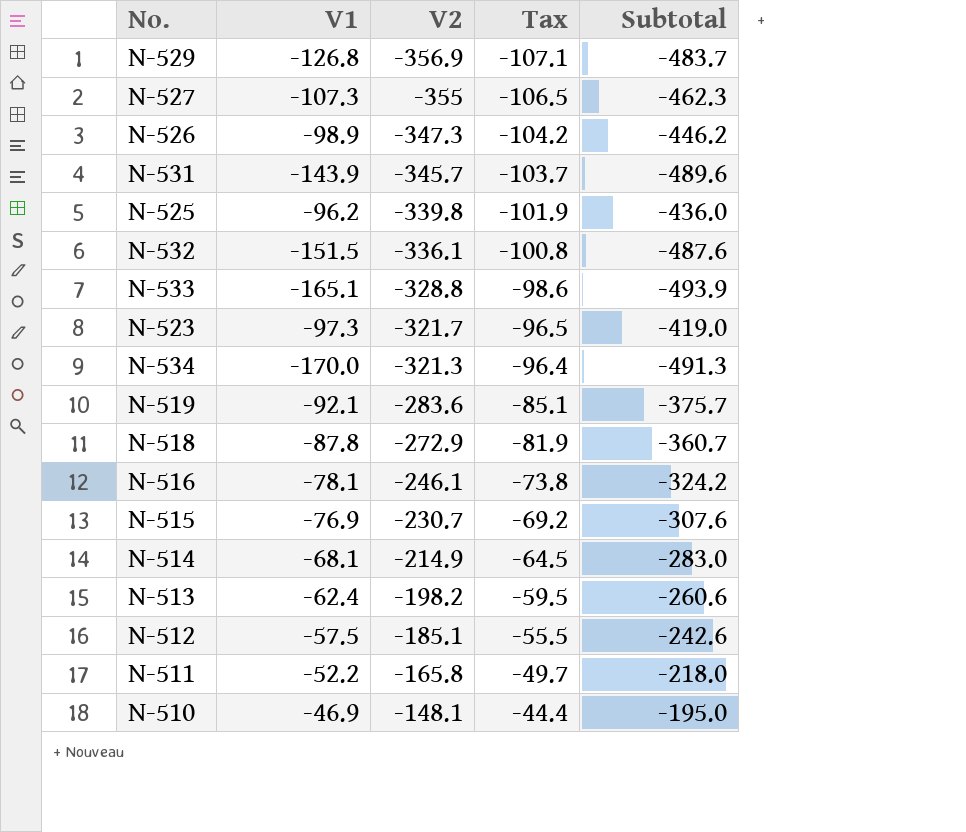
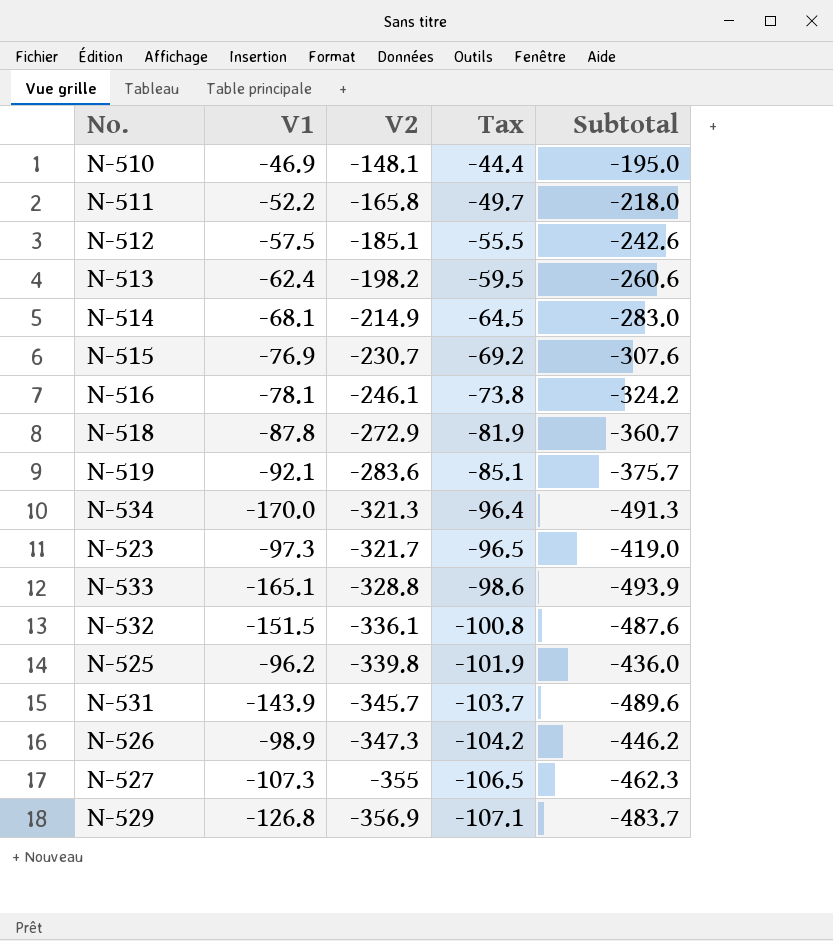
row order: V2 ascending -> V2 descending

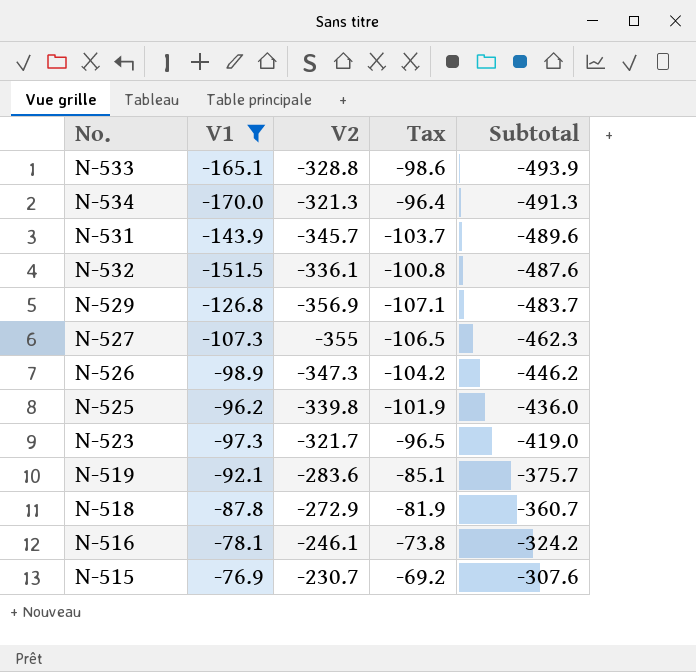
filter: none -> V1 <= -76.9
row order: V2 descending -> Subtotal ascending

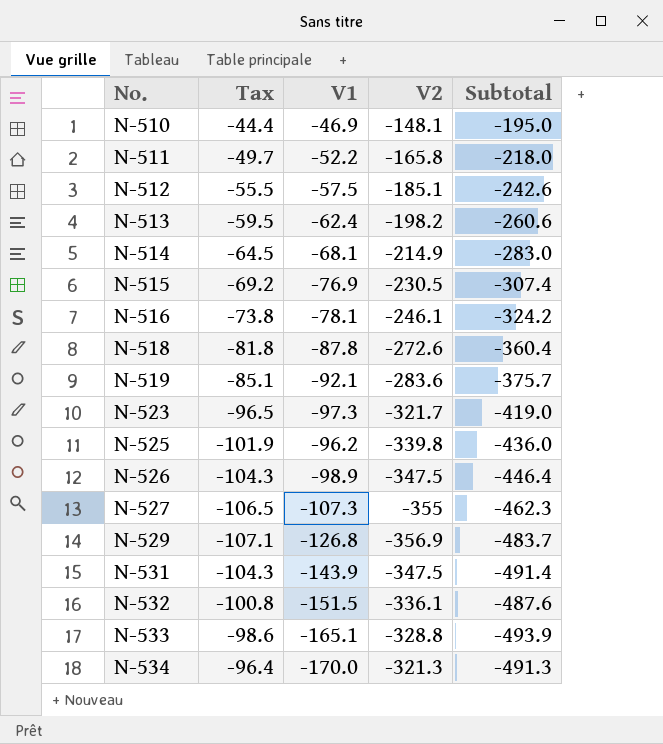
filter: V1 <= -76.9 -> none
row order: Subtotal ascending -> No. ascending
column Tax | position: 4 -> 2
N-515 | V2: -230.7 -> -230.5
N-515 | Subtotal: -307.6 -> -307.4
N-518 | Tax: -81.9 -> -81.8
N-518 | V2: -272.9 -> -272.6
N-518 | Subtotal: -360.7 -> -360.4
N-526 | Tax: -104.2 -> -104.3
N-526 | V2: -347.3 -> -347.5
N-526 | Subtotal: -446.2 -> -446.4
N-531 | Tax: -103.7 -> -104.3
N-531 | V2: -345.7 -> -347.5
N-531 | Subtotal: -489.6 -> -491.4

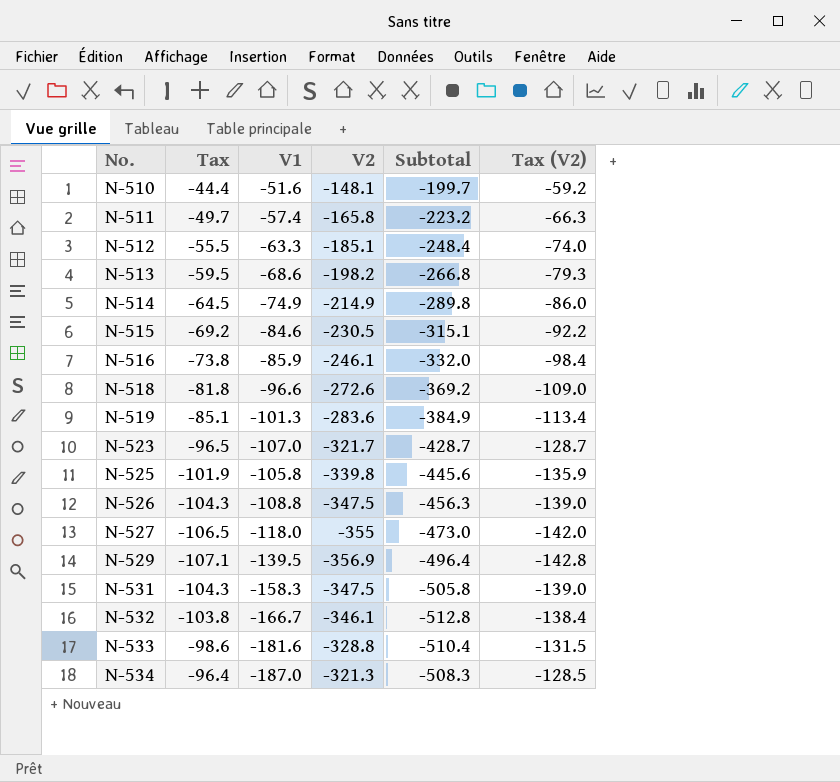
column Tax (V2) | formula: none -> [V2] * 0.4
N-510 | V1: -46.9 -> -51.6
N-510 | Subtotal: -195.0 -> -199.7
N-511 | V1: -52.2 -> -57.4
N-511 | Subtotal: -218.0 -> -223.2
N-512 | V1: -57.5 -> -63.3
N-512 | Subtotal: -242.6 -> -248.4
N-513 | V1: -62.4 -> -68.6
N-513 | Subtotal: -260.6 -> -266.8
N-514 | V1: -68.1 -> -74.9
N-514 | Subtotal: -283.0 -> -289.8
N-515 | V1: -76.9 -> -84.6
N-515 | Subtotal: -307.4 -> -315.1
N-516 | V1: -78.1 -> -85.9
N-516 | Subtotal: -324.2 -> -332.0
N-518 | V1: -87.8 -> -96.6
N-518 | Subtotal: -360.4 -> -369.2
N-519 | V1: -92.1 -> -101.3
N-519 | Subtotal: -375.7 -> -384.9
N-523 | V1: -97.3 -> -107.0
N-523 | Subtotal: -419.0 -> -428.7
N-525 | V1: -96.2 -> -105.8
N-525 | Subtotal: -436.0 -> -445.6
N-526 | V1: -98.9 -> -108.8
N-526 | Subtotal: -446.4 -> -456.3
N-527 | V1: -107.3 -> -118.0
N-527 | Subtotal: -462.3 -> -473.0
N-529 | V1: -126.8 -> -139.5
N-529 | Subtotal: -483.7 -> -496.4
N-531 | V1: -143.9 -> -158.3
N-531 | Subtotal: -491.4 -> -505.8
N-532 | Tax: -100.8 -> -103.8
N-532 | V1: -151.5 -> -166.7
N-532 | V2: -336.1 -> -346.1
N-532 | Subtotal: -487.6 -> -512.8
N-533 | V1: -165.1 -> -181.6
N-533 | Subtotal: -493.9 -> -510.4
N-534 | V1: -170.0 -> -187.0
N-534 | Subtotal: -491.3 -> -508.3

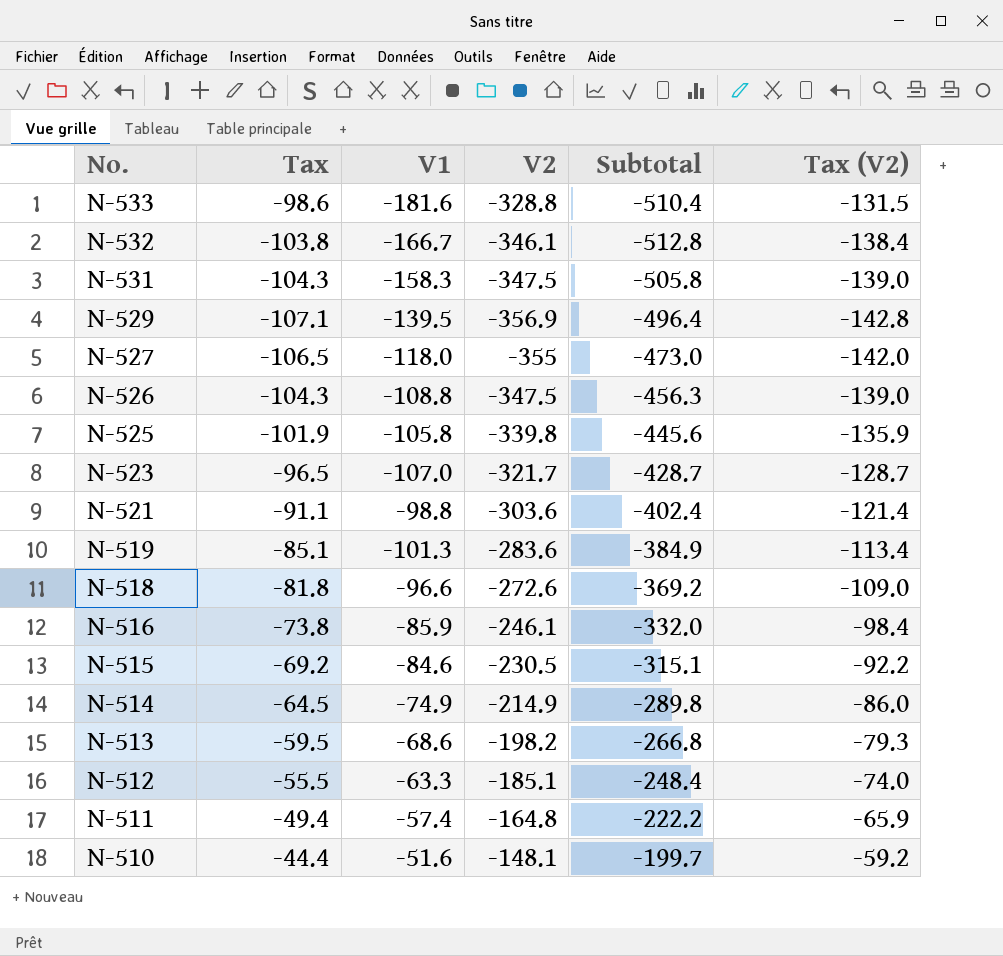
row order: No. ascending -> No. descending
row N-534: -96.4 | -187.0 | -321.3 | -508.3 | -128.5 -> none
row N-521: none -> -91.1 | -98.8 | -303.6 | -402.4 | -121.4
N-511 | Tax: -49.7 -> -49.4
N-511 | V2: -165.8 -> -164.8
N-511 | Subtotal: -223.2 -> -222.2
N-511 | Tax (V2): -66.3 -> -65.9

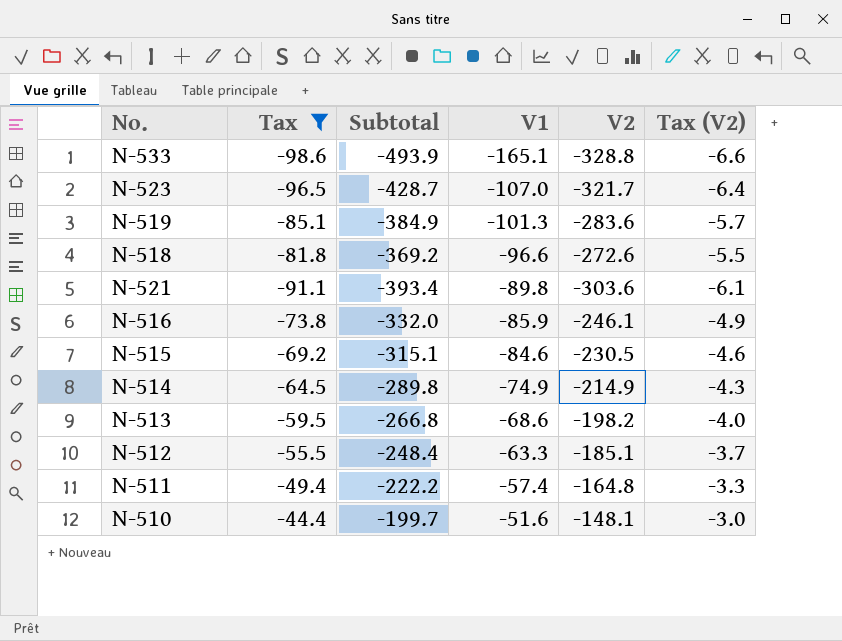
filter: none -> Tax >= -98.6
row order: No. descending -> V1 ascending
column Subtotal | position: 5 -> 3
column Tax (V2) | formula: [V2] * 0.4 -> [V2] * 0.02
N-533 | Subtotal: -510.4 -> -493.9
N-533 | V1: -181.6 -> -165.1
N-521 | Subtotal: -402.4 -> -393.4
N-521 | V1: -98.8 -> -89.8

